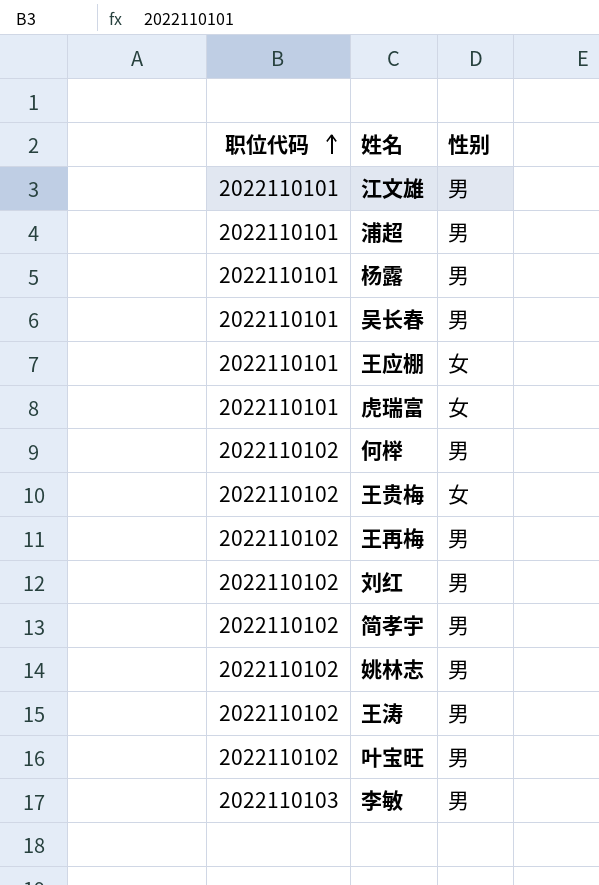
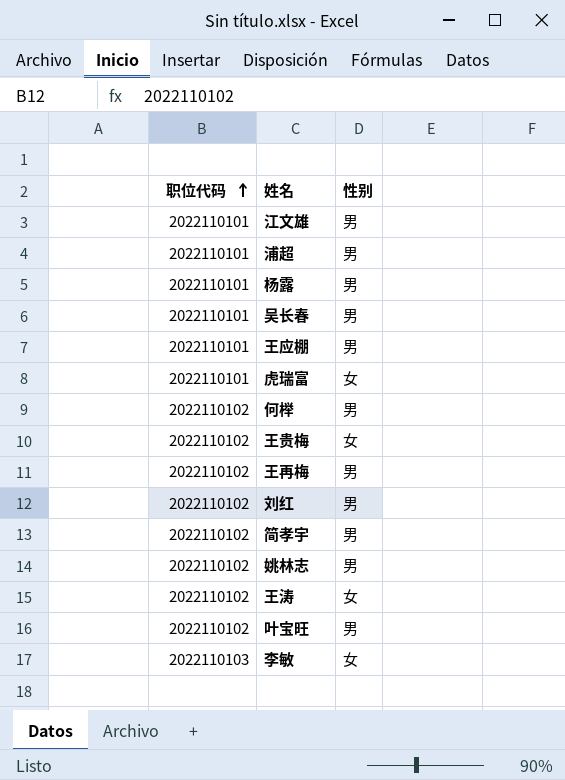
王应棚 | 性别: 女 -> 男
王涛 | 性别: 男 -> 女
李敏 | 性别: 男 -> 女

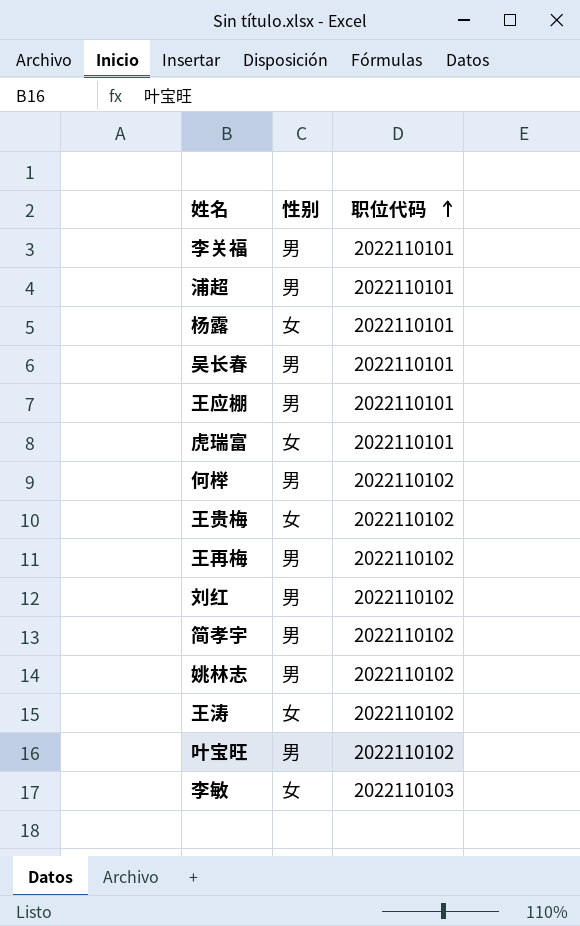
column 职位代码 | position: 1 -> 3
row 江文雄: 2022110101 | 男 -> none
row 李关福: none -> 男 | 2022110101
杨露 | 性别: 男 -> 女

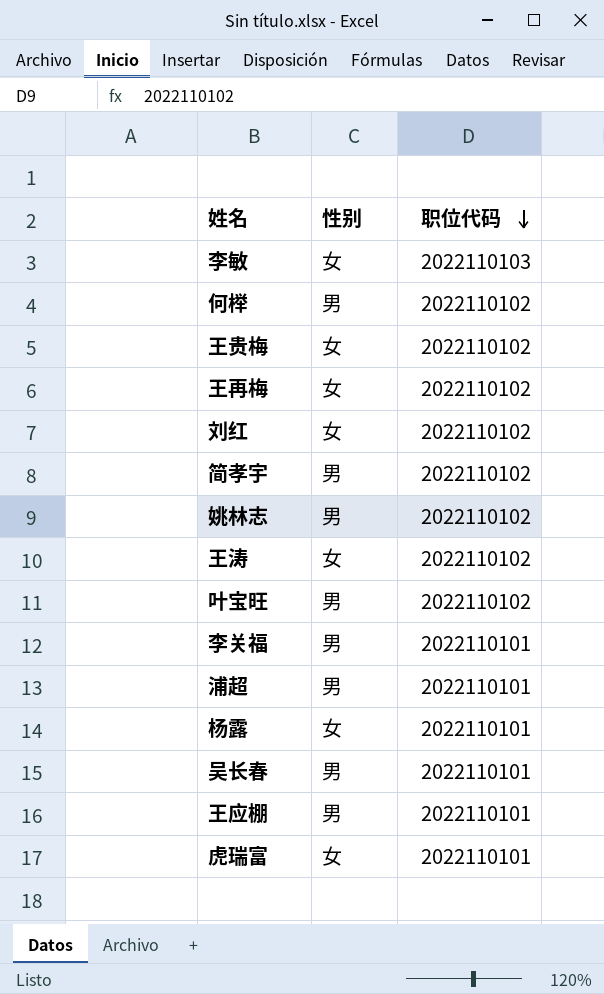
row order: 职位代码 ascending -> 职位代码 descending
王再梅 | 性别: 男 -> 女
刘红 | 性别: 男 -> 女

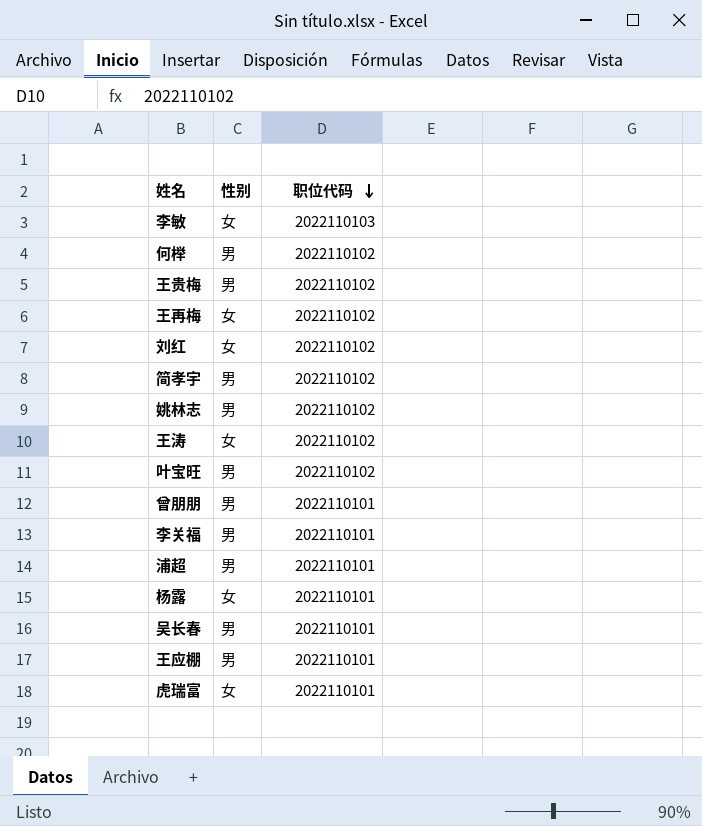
王贵梅 | 性别: 女 -> 男
row 曾朋朋: none -> 男 | 2022110101

